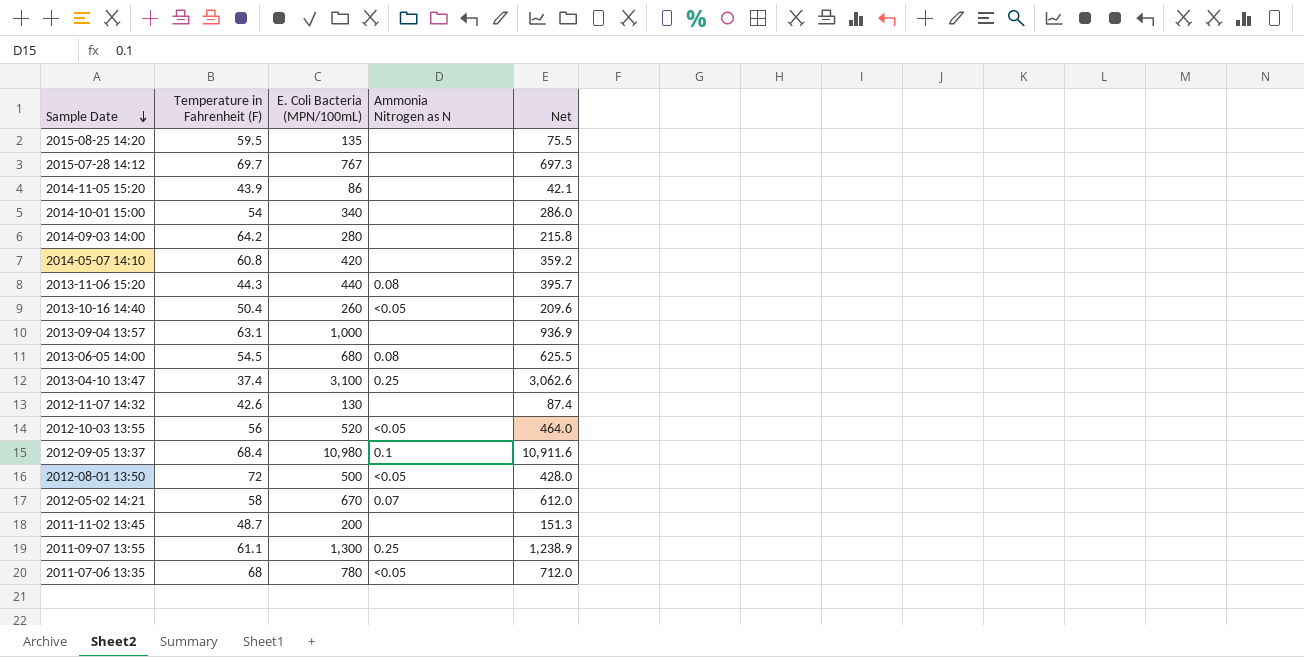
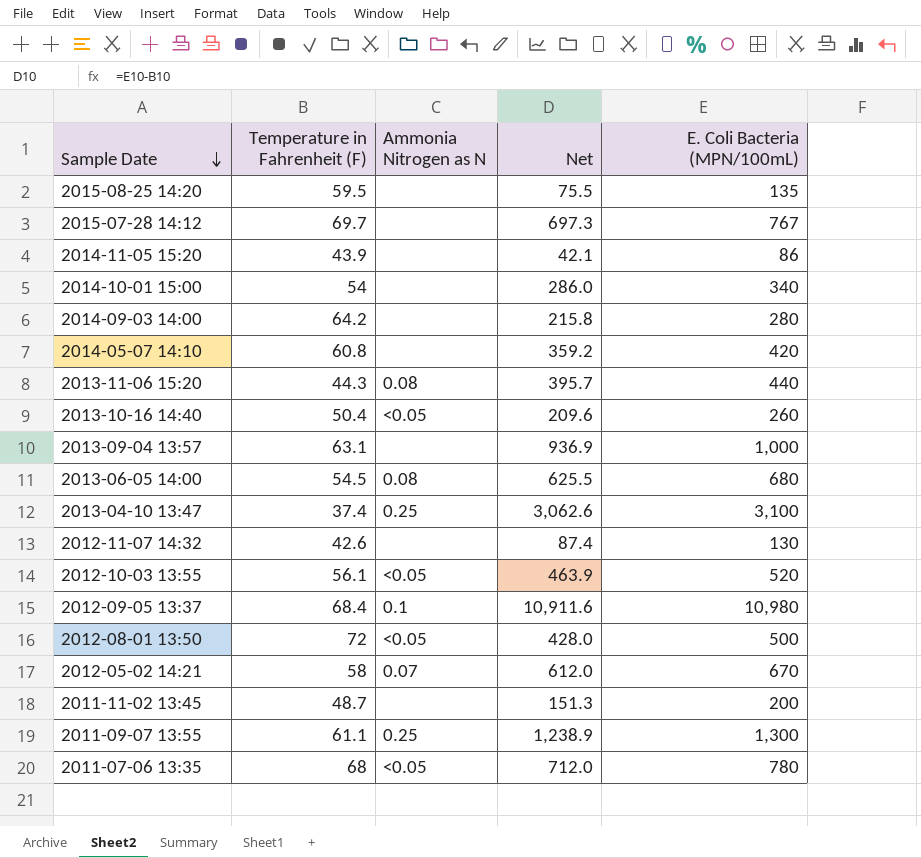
column E. Coli Bacteria (MPN/100mL) | position: 3 -> 5
2012-10-03 13:55 | Temperature in Fahrenheit (F): 56 -> 56.1
2012-10-03 13:55 | Net: 464.0 -> 463.9

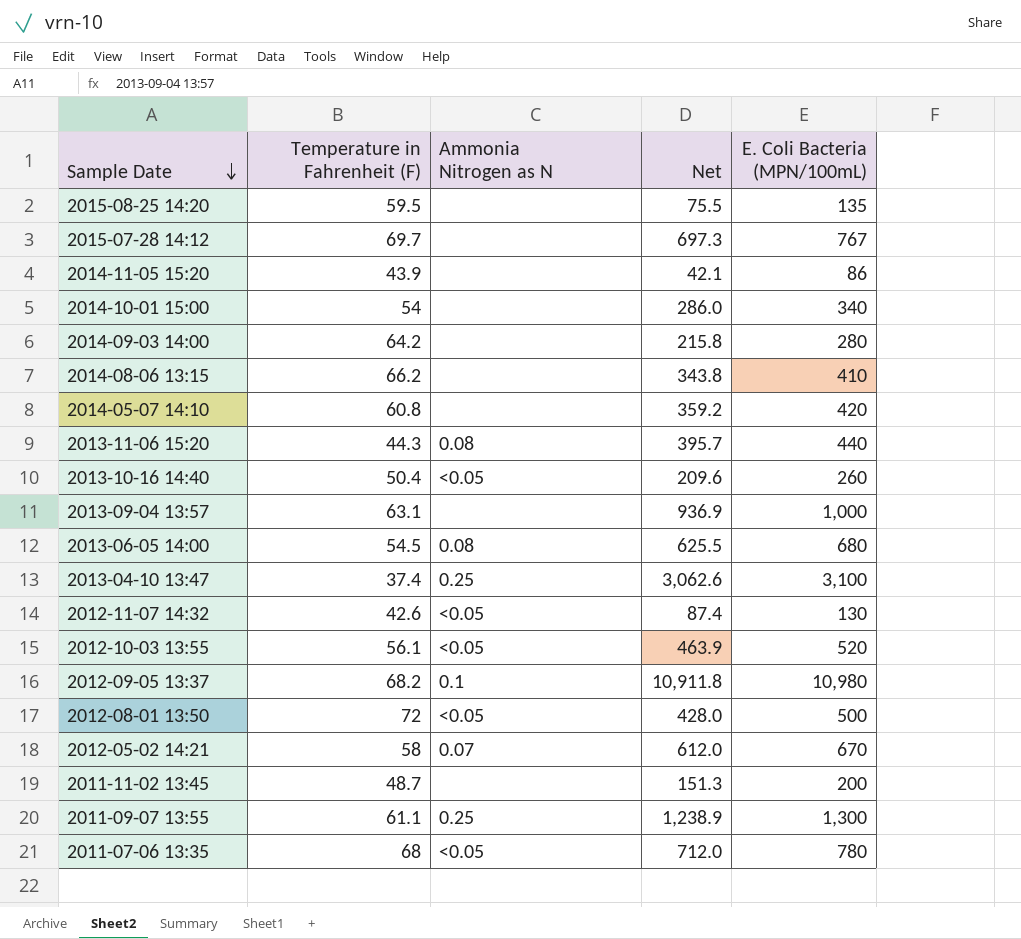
row 2014-08-06 13:15: none -> 66.2 | none | 343.8 | 410
2012-11-07 14:32 | Ammonia Nitrogen as N: none -> <0.05
2012-09-05 13:37 | Temperature in Fahrenheit (F): 68.4 -> 68.2
2012-09-05 13:37 | Net: 10,911.6 -> 10,911.8

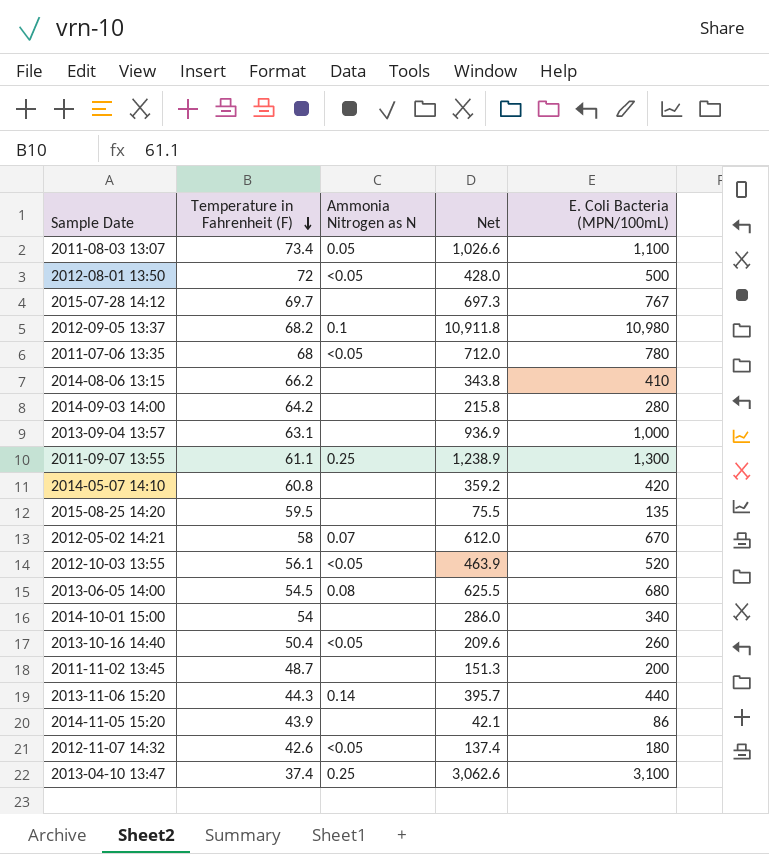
row order: Sample Date descending -> Temperature in Fahrenheit (F) descending
row 2011-08-03 13:07: none -> 73.4 | 0.05 | 1,026.6 | 1,100
2013-11-06 15:20 | Ammonia Nitrogen as N: 0.08 -> 0.14
2012-11-07 14:32 | Net: 87.4 -> 137.4
2012-11-07 14:32 | E. Coli Bacteria (MPN/100mL): 130 -> 180

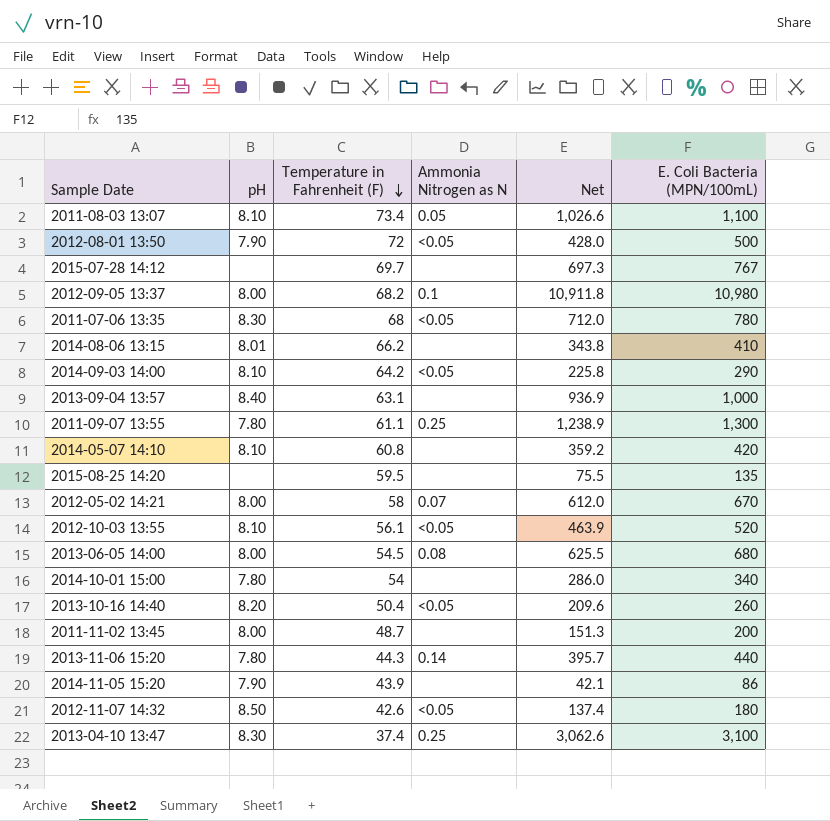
column pH | position: none -> 2
2014-09-03 14:00 | Ammonia Nitrogen as N: none -> <0.05
2014-09-03 14:00 | Net: 215.8 -> 225.8
2014-09-03 14:00 | E. Coli Bacteria (MPN/100mL): 280 -> 290

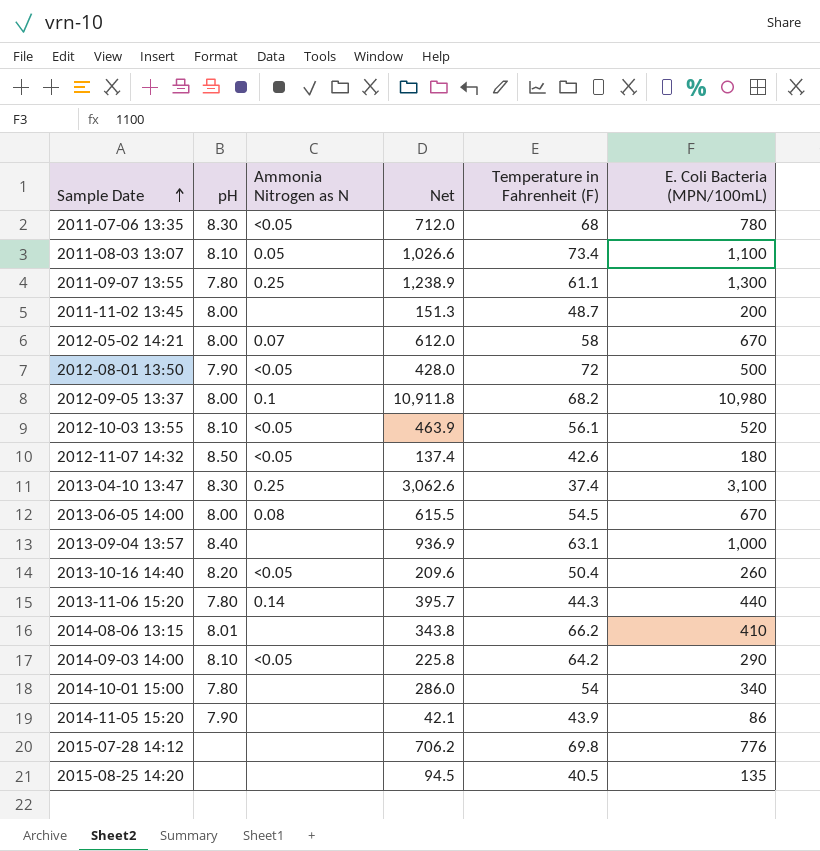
row order: Temperature in Fahrenheit (F) descending -> Sample Date ascending
column Temperature in Fahrenheit (F) | position: 3 -> 5
row 2014-05-07 14:10: 8.10 | 60.8 | none | 359.2 | 420 -> none
2013-06-05 14:00 | Net: 625.5 -> 615.5
2013-06-05 14:00 | E. Coli Bacteria (MPN/100mL): 680 -> 670
2015-07-28 14:12 | Net: 697.3 -> 706.2
2015-07-28 14:12 | Temperature in Fahrenheit (F): 69.7 -> 69.8
2015-07-28 14:12 | E. Coli Bacteria (MPN/100mL): 767 -> 776
2015-08-25 14:20 | Net: 75.5 -> 94.5
2015-08-25 14:20 | Temperature in Fahrenheit (F): 59.5 -> 40.5

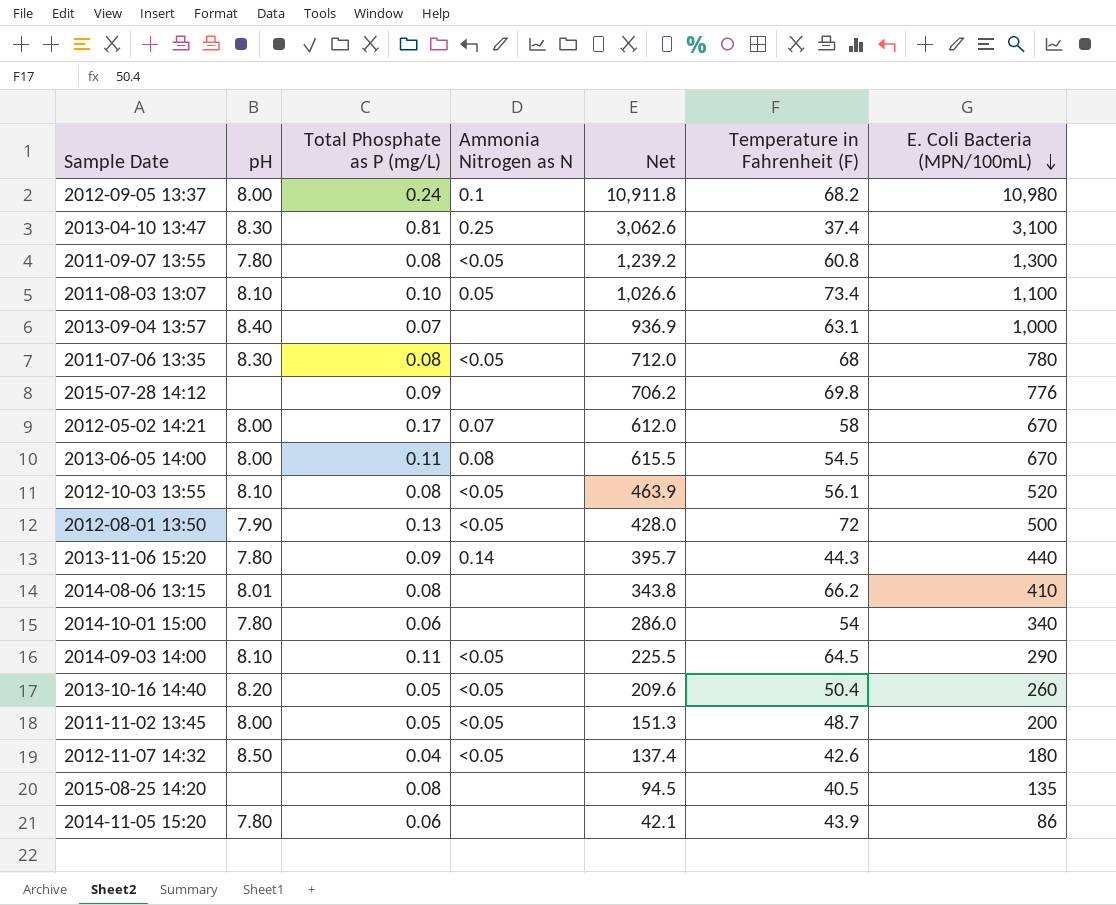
row order: Sample Date ascending -> E. Coli Bacteria (MPN/100mL) descending
column Total Phosphate as P (mg/L) | position: none -> 3
2011-09-07 13:55 | Ammonia Nitrogen as N: 0.25 -> <0.05
2011-09-07 13:55 | Net: 1,238.9 -> 1,239.2
2011-09-07 13:55 | Temperature in Fahrenheit (F): 61.1 -> 60.8
2014-09-03 14:00 | Net: 225.8 -> 225.5
2014-09-03 14:00 | Temperature in Fahrenheit (F): 64.2 -> 64.5
2011-11-02 13:45 | Ammonia Nitrogen as N: none -> <0.05
2014-11-05 15:20 | pH: 7.90 -> 7.80

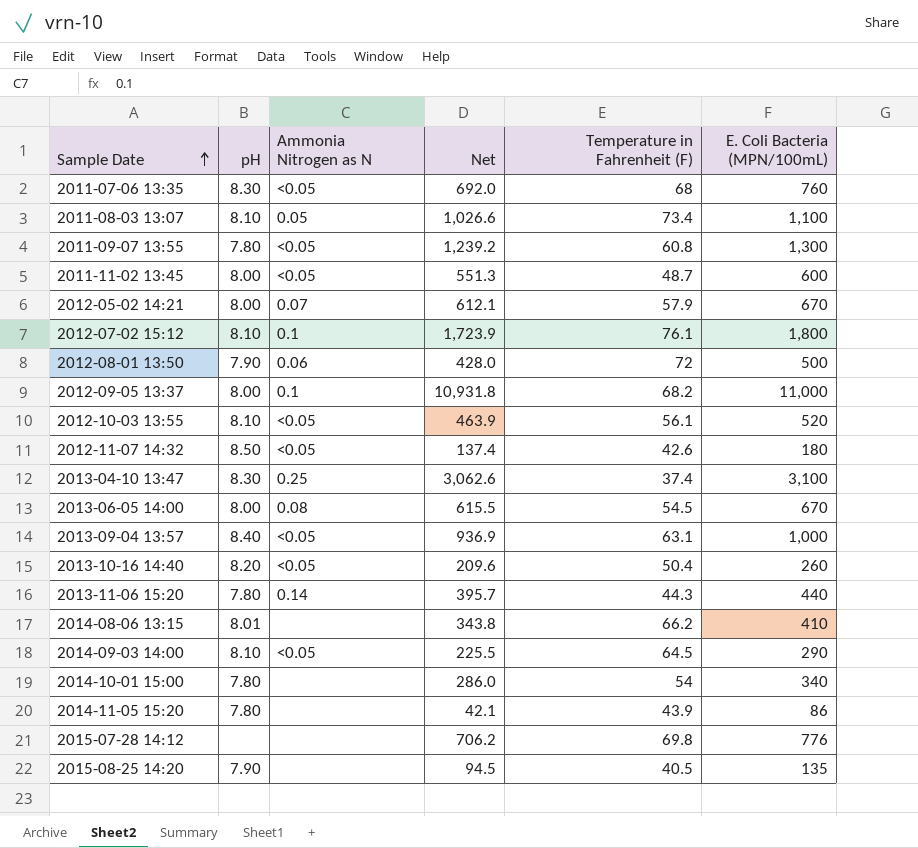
row order: E. Coli Bacteria (MPN/100mL) descending -> Sample Date ascending
column Total Phosphate as P (mg/L) | position: 3 -> none
2011-07-06 13:35 | Net: 712.0 -> 692.0
2011-07-06 13:35 | E. Coli Bacteria (MPN/100mL): 780 -> 760
2011-11-02 13:45 | Net: 151.3 -> 551.3
2011-11-02 13:45 | E. Coli Bacteria (MPN/100mL): 200 -> 600
2012-05-02 14:21 | Net: 612.0 -> 612.1
2012-05-02 14:21 | Temperature in Fahrenheit (F): 58 -> 57.9
row 2012-07-02 15:12: none -> 8.10 | 0.1 | 1,723.9 | 76.1 | 1,800
2012-08-01 13:50 | Ammonia Nitrogen as N: <0.05 -> 0.06
2012-09-05 13:37 | Net: 10,911.8 -> 10,931.8
2012-09-05 13:37 | E. Coli Bacteria (MPN/100mL): 10,980 -> 11,000
2013-09-04 13:57 | Ammonia Nitrogen as N: none -> <0.05
2015-08-25 14:20 | pH: none -> 7.90

